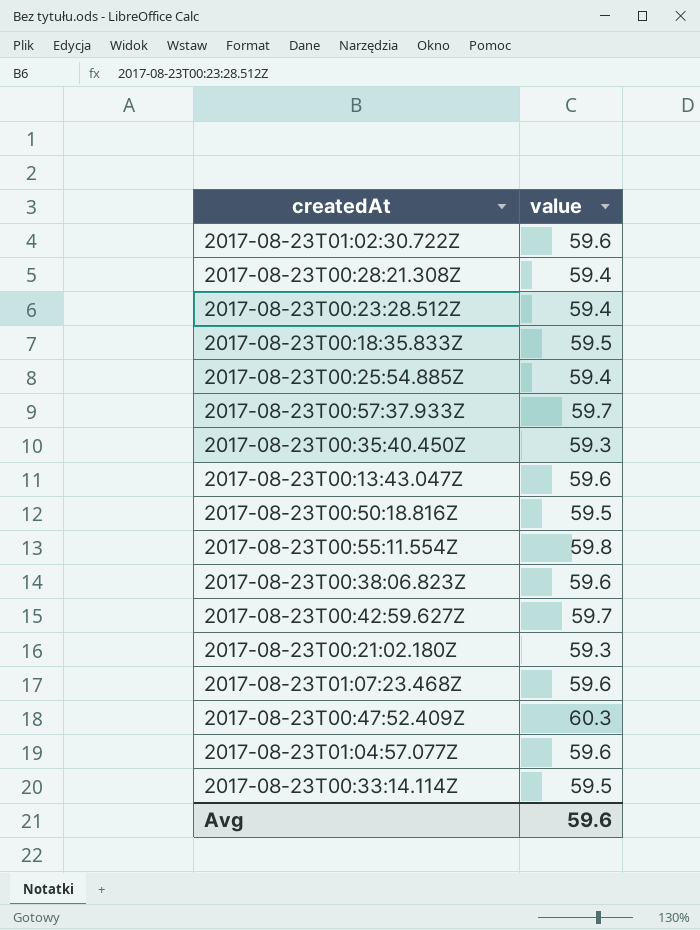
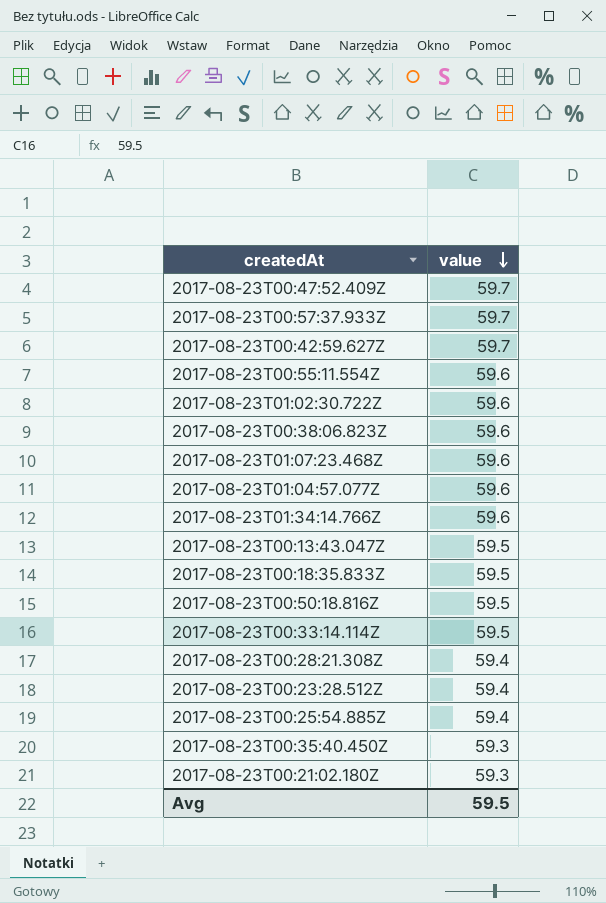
row order: none -> value descending
2017-08-23T00:47:52.409Z | value: 60.3 -> 59.7
2017-08-23T00:55:11.554Z | value: 59.8 -> 59.6
row 2017-08-23T01:34:14.766Z: none -> 59.6
2017-08-23T00:13:43.047Z | value: 59.6 -> 59.5
Avg | value: 59.6 -> 59.5

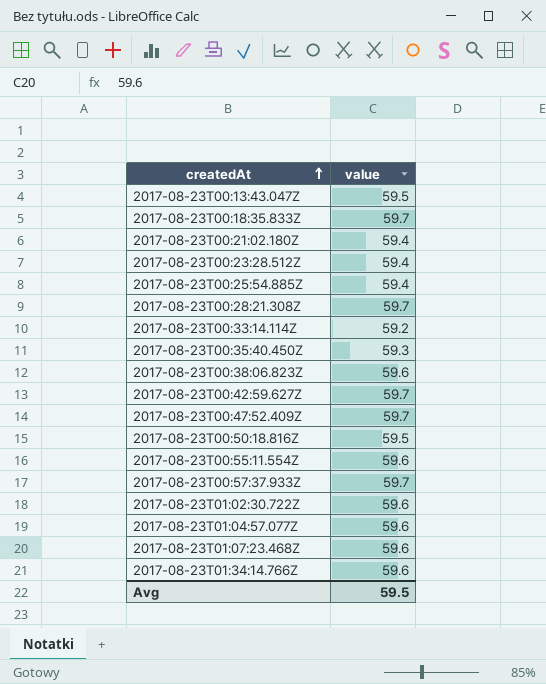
row order: value descending -> createdAt ascending
2017-08-23T00:18:35.833Z | value: 59.5 -> 59.7
2017-08-23T00:21:02.180Z | value: 59.3 -> 59.4
2017-08-23T00:28:21.308Z | value: 59.4 -> 59.7
2017-08-23T00:33:14.114Z | value: 59.5 -> 59.2

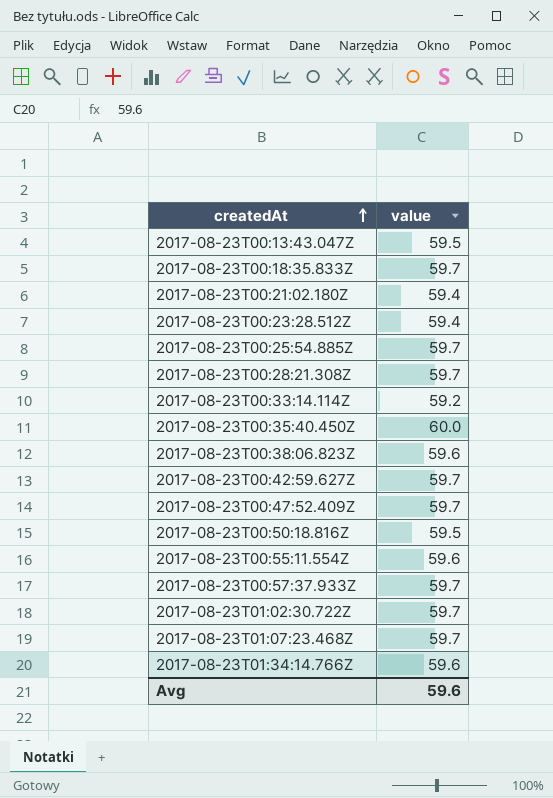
row 2017-08-23T01:04:57.077Z: 59.6 -> none
2017-08-23T00:25:54.885Z | value: 59.4 -> 59.7
2017-08-23T00:35:40.450Z | value: 59.3 -> 60.0
2017-08-23T01:02:30.722Z | value: 59.6 -> 59.7
2017-08-23T01:07:23.468Z | value: 59.6 -> 59.7
Avg | value: 59.5 -> 59.6

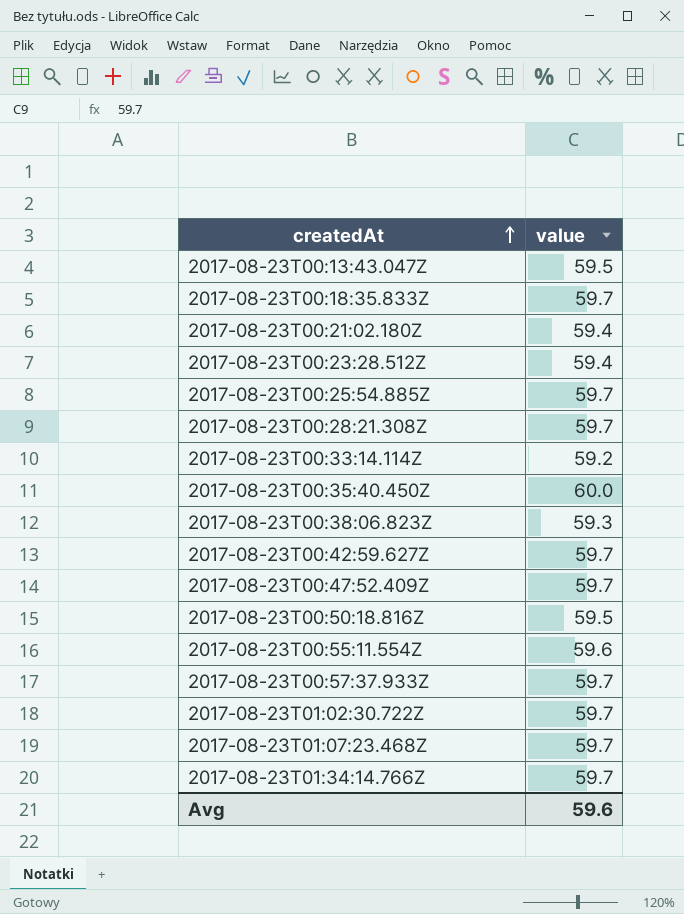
2017-08-23T00:38:06.823Z | value: 59.6 -> 59.3
2017-08-23T01:34:14.766Z | value: 59.6 -> 59.7

